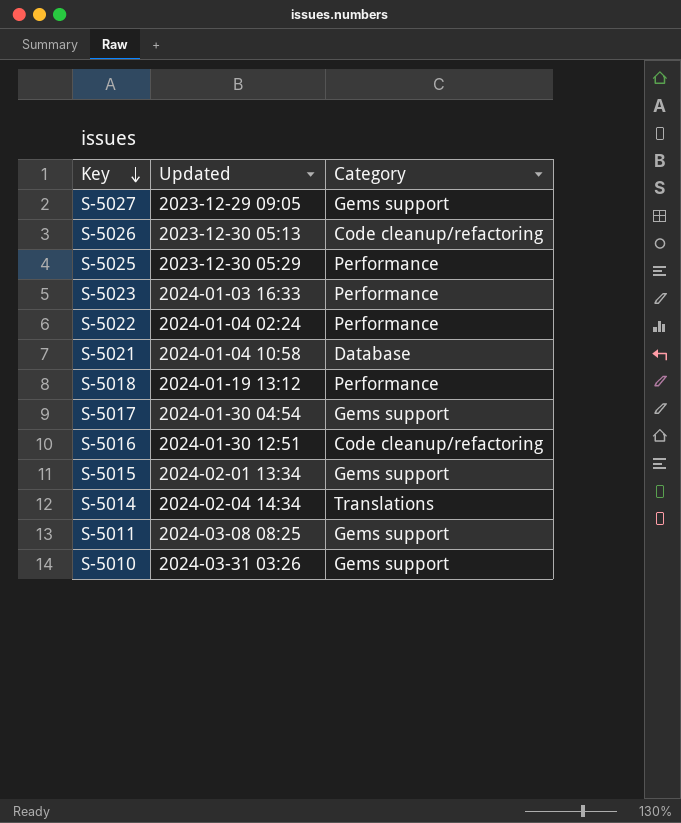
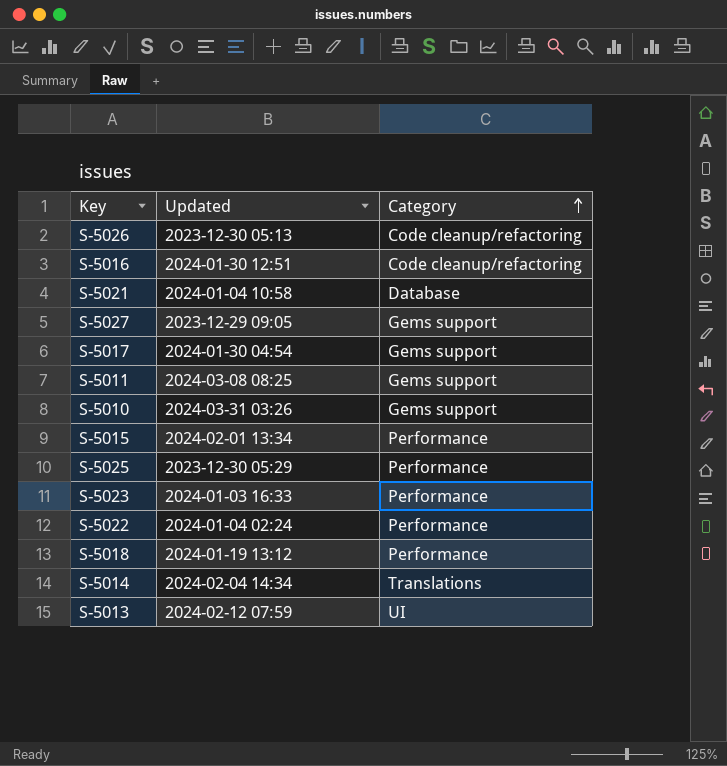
row order: Key descending -> Category ascending
S-5015 | Category: Gems support -> Performance
row S-5013: none -> 2024-02-12 07:59 | UI

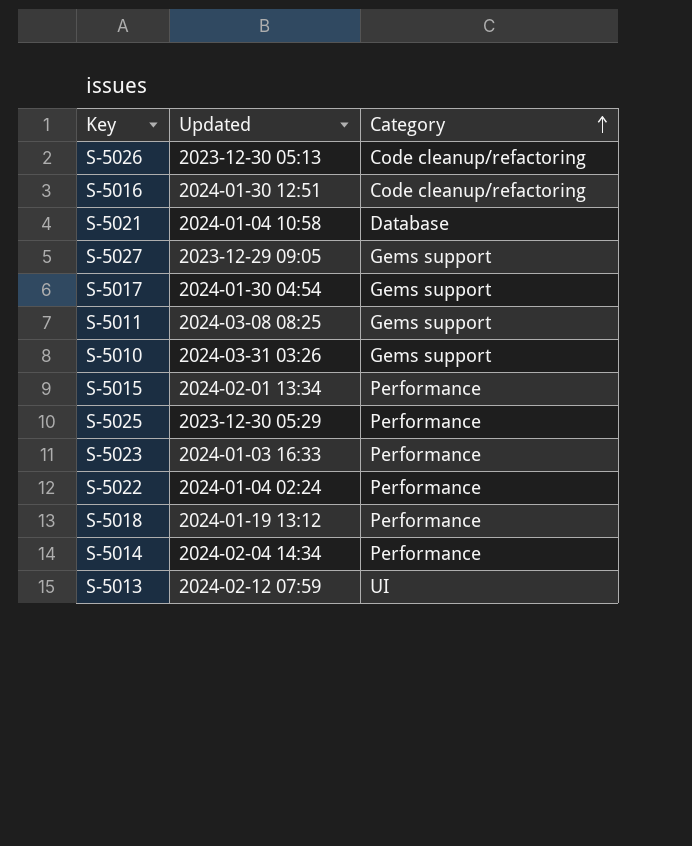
S-5014 | Category: Translations -> Performance

